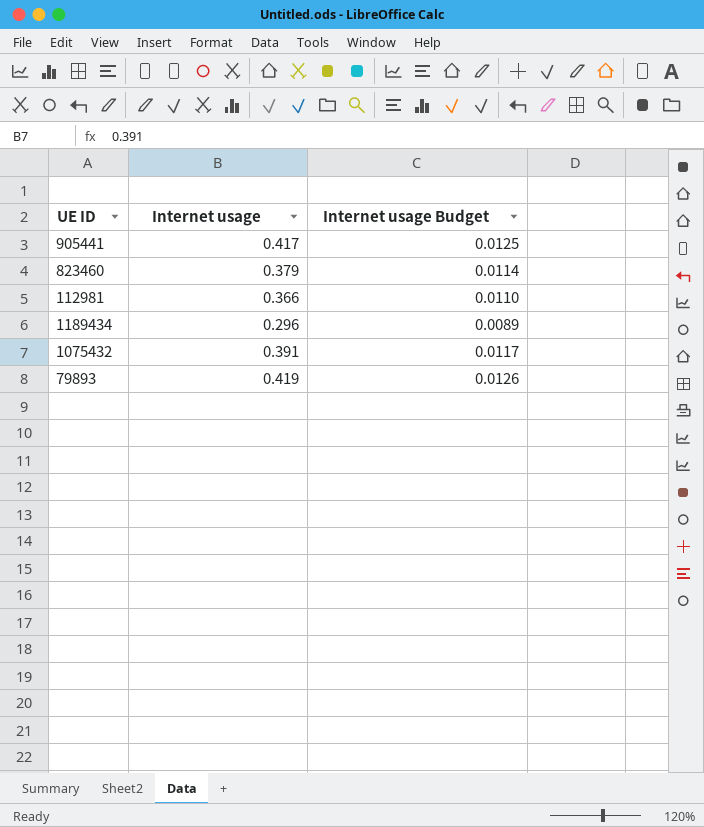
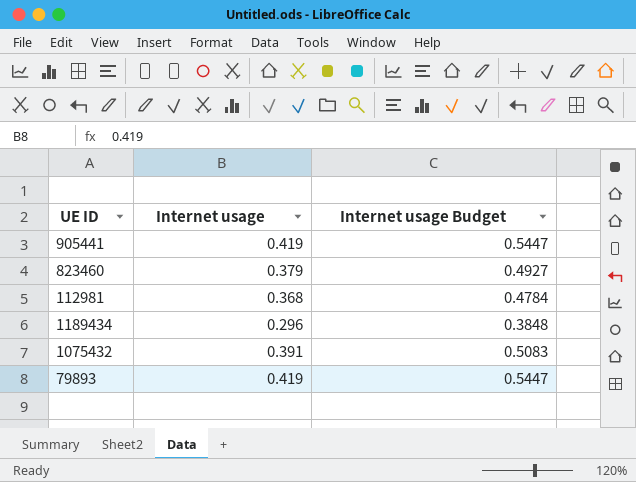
column Internet usage Budget | formula: [Internet usage] * 0.03 -> [Internet usage] * 1.3
905441 | Internet usage: 0.417 -> 0.419
112981 | Internet usage: 0.366 -> 0.368

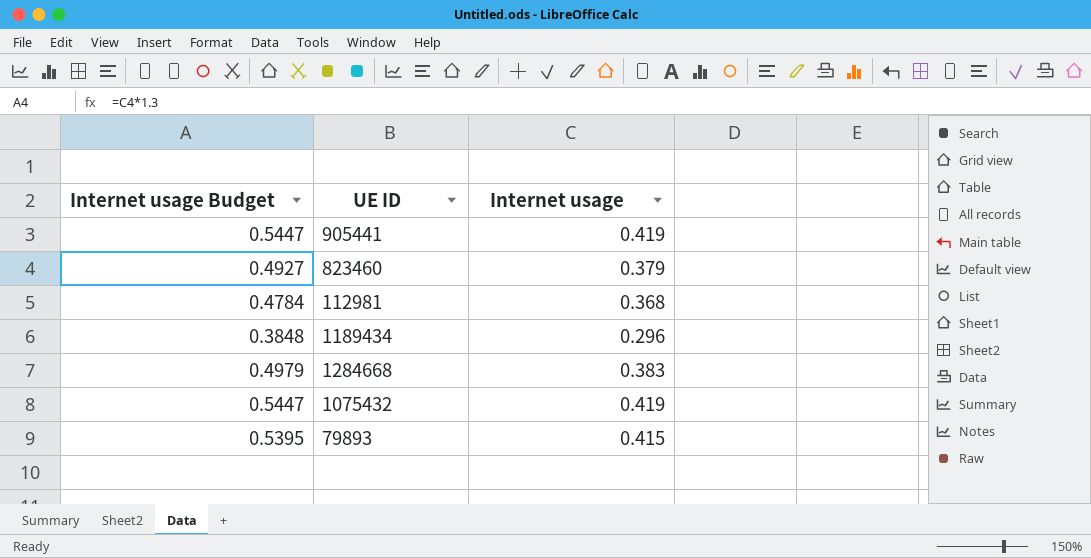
column Internet usage Budget | position: 3 -> 1
row 1284668: none -> 0.4979 | 0.383
1075432 | Internet usage Budget: 0.5083 -> 0.5447
1075432 | Internet usage: 0.391 -> 0.419
79893 | Internet usage Budget: 0.5447 -> 0.5395
79893 | Internet usage: 0.419 -> 0.415

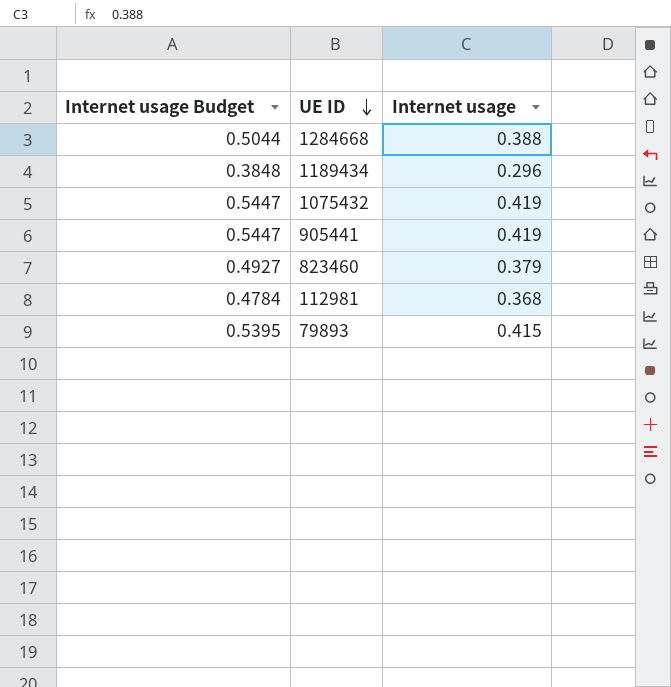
row order: none -> UE ID descending
1284668 | Internet usage Budget: 0.4979 -> 0.5044
1284668 | Internet usage: 0.383 -> 0.388

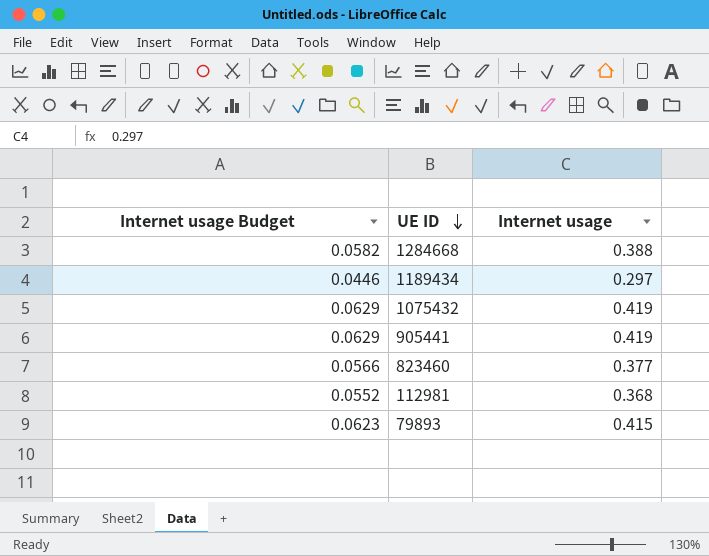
column Internet usage Budget | formula: [Internet usage] * 1.3 -> [Internet usage] * 0.15
1189434 | Internet usage: 0.296 -> 0.297
823460 | Internet usage: 0.379 -> 0.377

